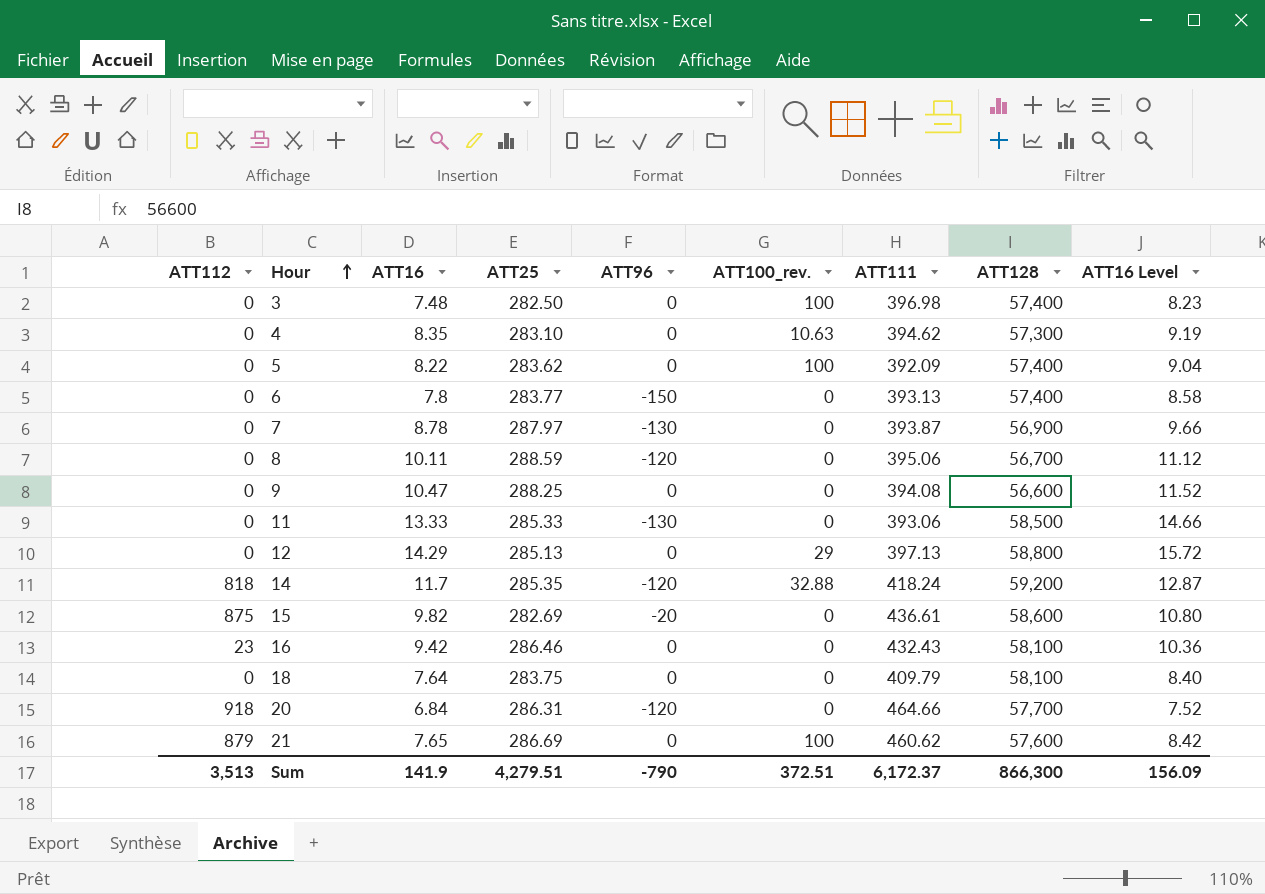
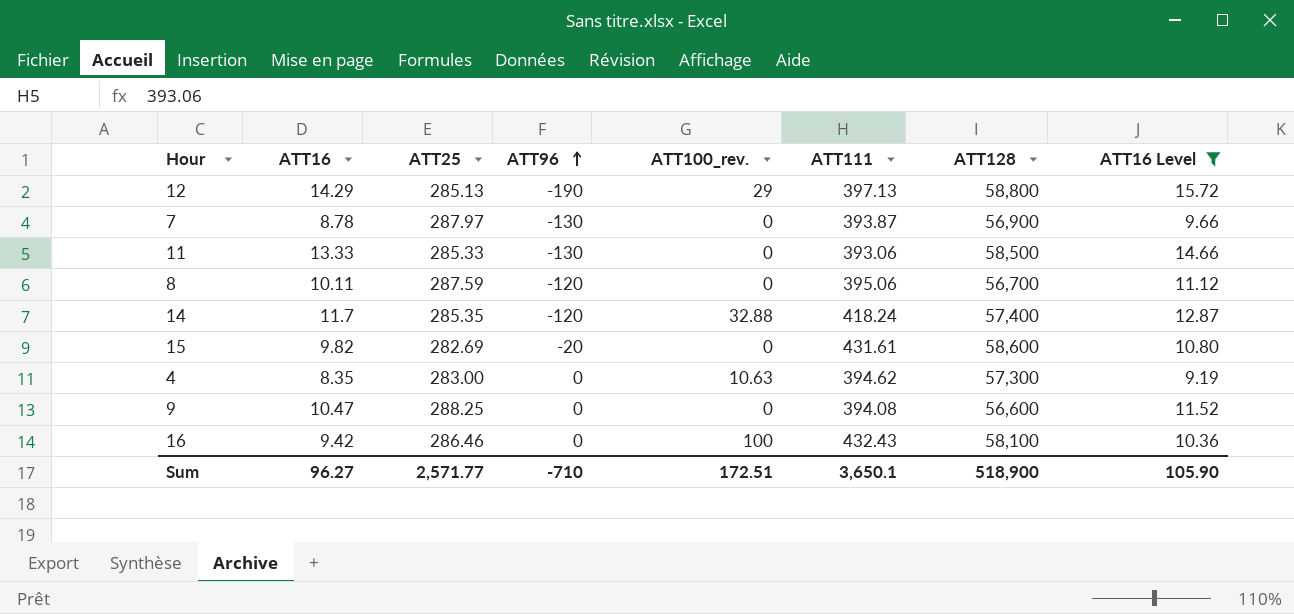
filter: none -> ATT16 Level >= 9.19
row order: Hour ascending -> ATT96 ascending
column ATT112 | position: 1 -> none
12 | ATT96: 0 -> -190
8 | ATT25: 288.59 -> 287.59
14 | ATT128: 59,200 -> 57,400
15 | ATT111: 436.61 -> 431.61
4 | ATT25: 283.10 -> 283.00
16 | ATT100_rev.: 0 -> 100
Sum | ATT16: 141.9 -> 96.27
Sum | ATT25: 4,279.51 -> 2,571.77
Sum | ATT96: -790 -> -710
Sum | ATT100_rev.: 372.51 -> 172.51
Sum | ATT111: 6,172.37 -> 3,650.1
Sum | ATT128: 866,300 -> 518,900
Sum | ATT16 Level: 156.09 -> 105.90

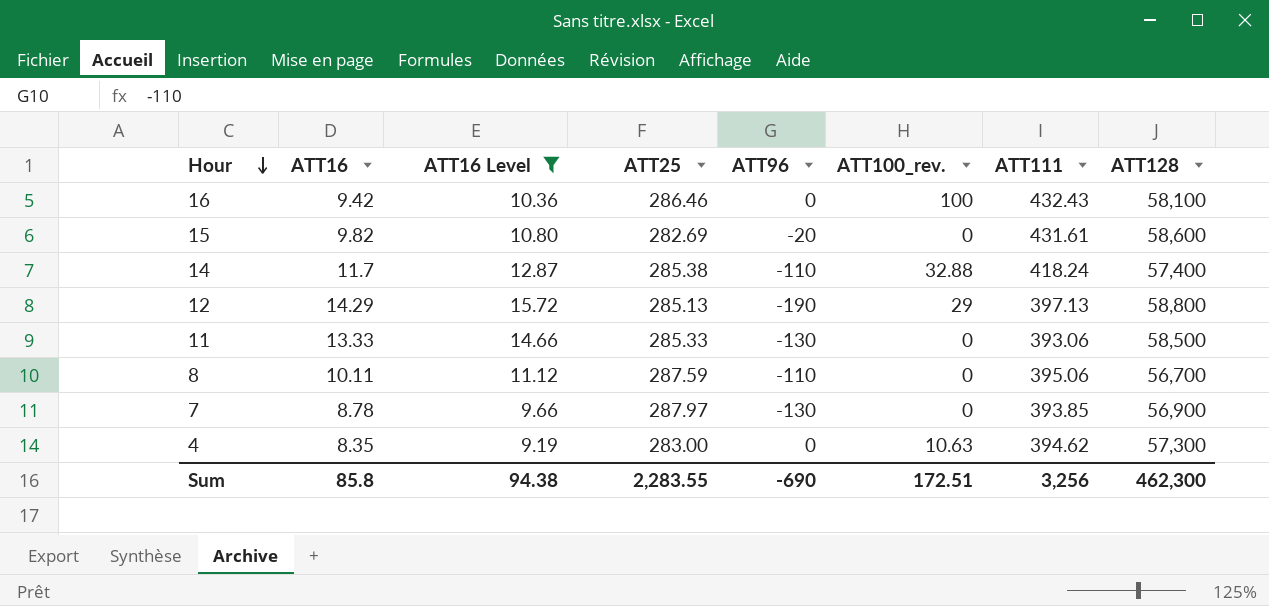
row order: ATT96 ascending -> Hour descending
column ATT16 Level | position: 8 -> 3
row 9: 10.47 | 288.25 | 0 | 0 | 394.08 | 56,600 | 11.52 -> none
14 | ATT25: 285.35 -> 285.38
14 | ATT96: -120 -> -110
8 | ATT96: -120 -> -110
7 | ATT111: 393.87 -> 393.85
Sum | ATT16: 96.27 -> 85.8
Sum | ATT16 Level: 105.90 -> 94.38
Sum | ATT25: 2,571.77 -> 2,283.55
Sum | ATT96: -710 -> -690
Sum | ATT111: 3,650.1 -> 3,256
Sum | ATT128: 518,900 -> 462,300

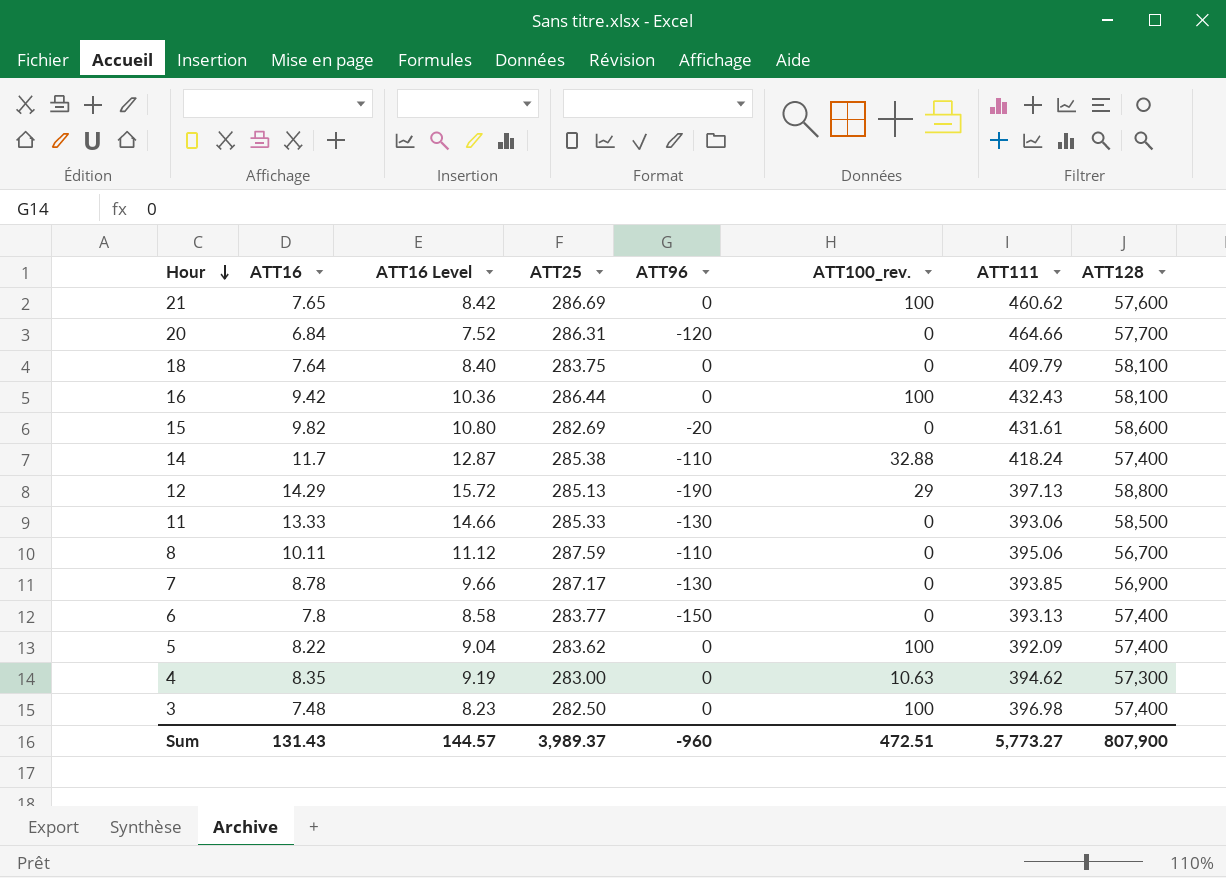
filter: ATT16 Level >= 9.19 -> none
16 | ATT25: 286.46 -> 286.44
7 | ATT25: 287.97 -> 287.17
Sum | ATT16: 85.8 -> 131.43
Sum | ATT16 Level: 94.38 -> 144.57
Sum | ATT25: 2,283.55 -> 3,989.37
Sum | ATT96: -690 -> -960
Sum | ATT100_rev.: 172.51 -> 472.51
Sum | ATT111: 3,256 -> 5,773.27
Sum | ATT128: 462,300 -> 807,900

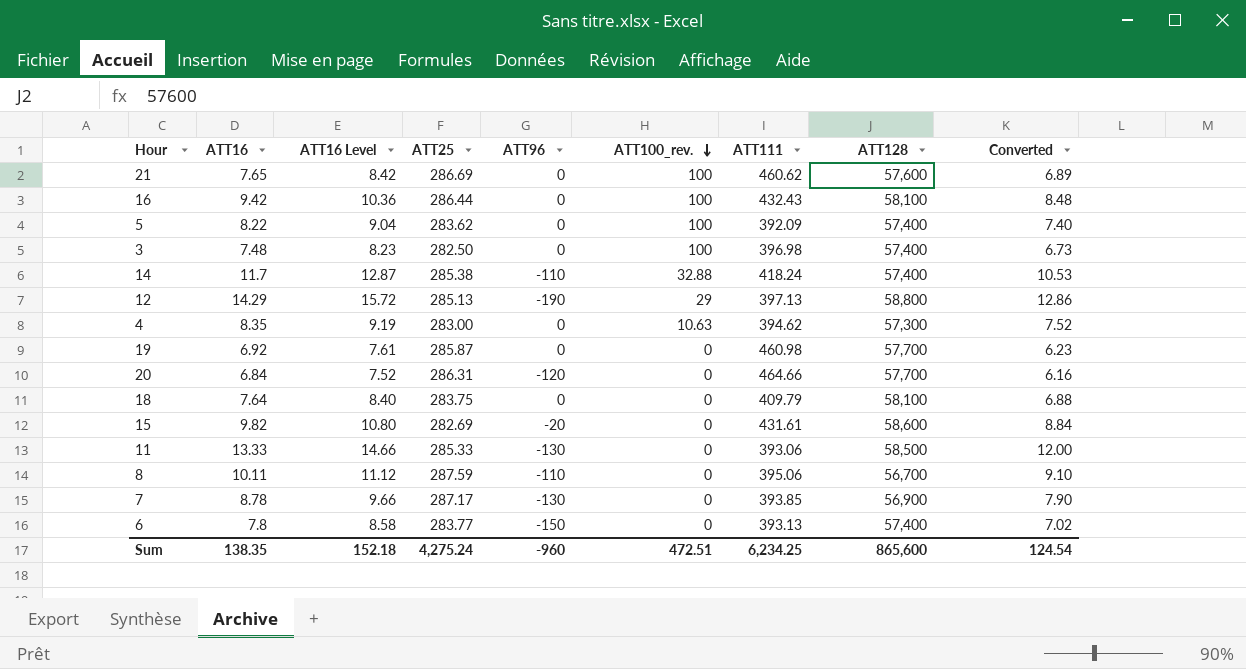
row order: Hour descending -> ATT100_rev. descending
column Converted | formula: none -> [ATT16] * 0.9
row 19: none -> 6.92 | 7.61 | 285.87 | 0 | 0 | 460.98 | 57,700 | 6.23
Sum | ATT16: 131.43 -> 138.35
Sum | ATT16 Level: 144.57 -> 152.18
Sum | ATT25: 3,989.37 -> 4,275.24
Sum | ATT111: 5,773.27 -> 6,234.25
Sum | ATT128: 807,900 -> 865,600

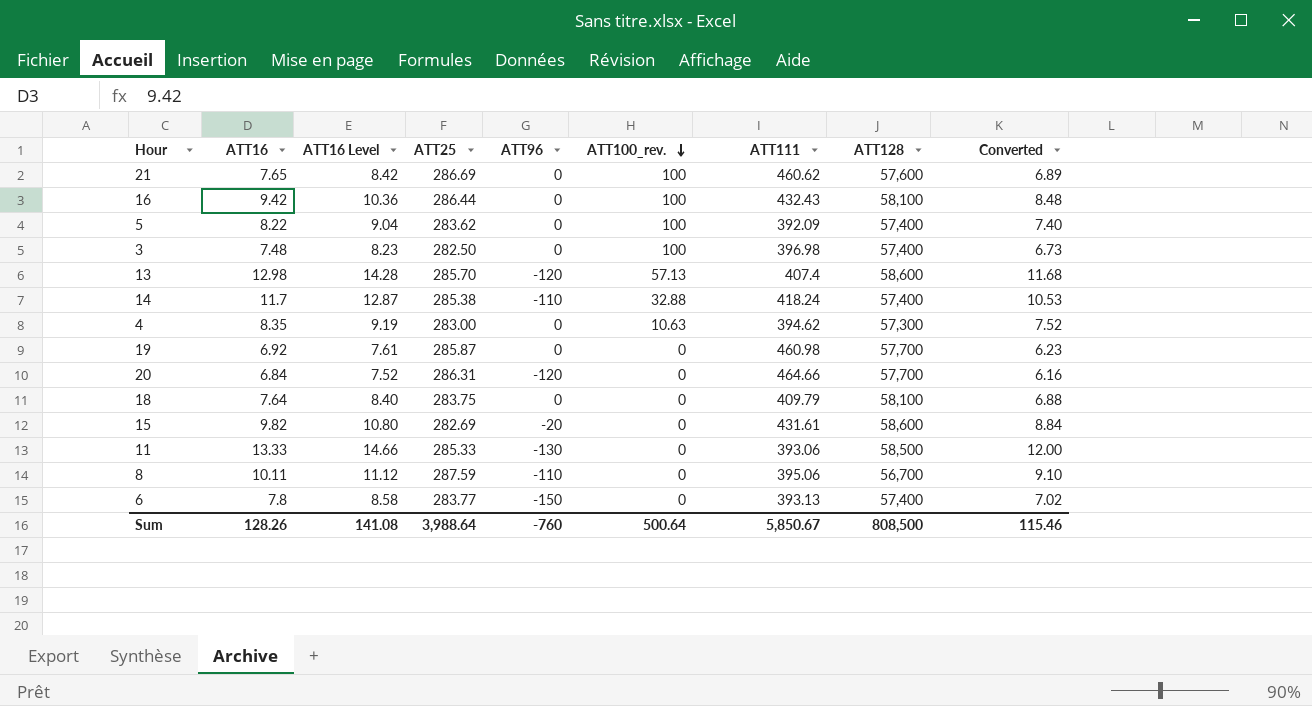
row 12: 14.29 | 15.72 | 285.13 | -190 | 29 | 397.13 | 58,800 | 12.86 -> none
row 7: 8.78 | 9.66 | 287.17 | -130 | 0 | 393.85 | 56,900 | 7.90 -> none
row 13: none -> 12.98 | 14.28 | 285.70 | -120 | 57.13 | 407.4 | 58,600 | 11.68
Sum | ATT16: 138.35 -> 128.26
Sum | ATT16 Level: 152.18 -> 141.08
Sum | ATT25: 4,275.24 -> 3,988.64
Sum | ATT96: -960 -> -760
Sum | ATT100_rev.: 472.51 -> 500.64
Sum | ATT111: 6,234.25 -> 5,850.67
Sum | ATT128: 865,600 -> 808,500
Sum | Converted: 124.54 -> 115.46

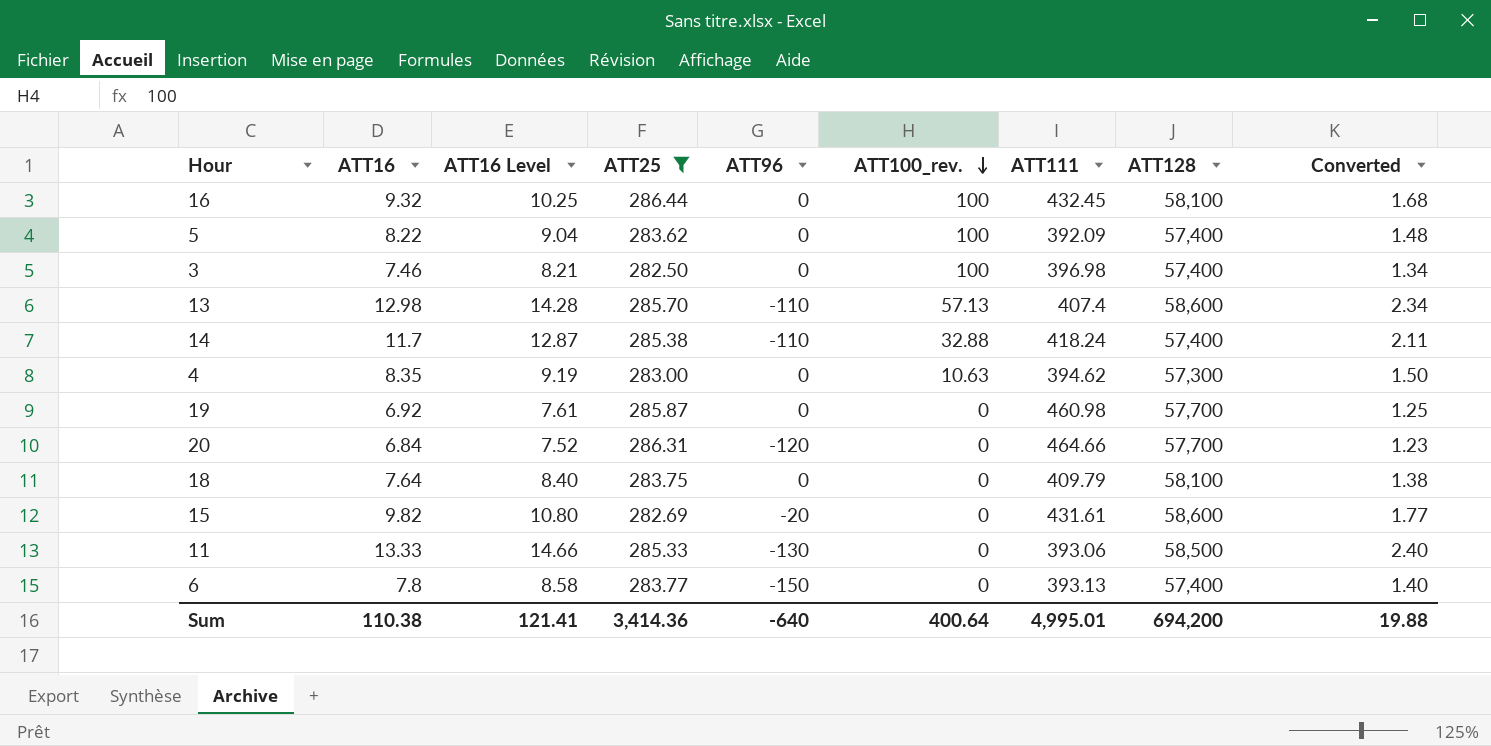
filter: none -> ATT25 <= 286.44
column Converted | formula: [ATT16] * 0.9 -> [ATT16] * 0.18
16 | ATT16: 9.42 -> 9.32
16 | ATT16 Level: 10.36 -> 10.25
16 | ATT111: 432.43 -> 432.45
3 | ATT16: 7.48 -> 7.46
3 | ATT16 Level: 8.23 -> 8.21
13 | ATT96: -120 -> -110
Sum | ATT16: 128.26 -> 110.38
Sum | ATT16 Level: 141.08 -> 121.41
Sum | ATT25: 3,988.64 -> 3,414.36
Sum | ATT96: -760 -> -640
Sum | ATT100_rev.: 500.64 -> 400.64
Sum | ATT111: 5,850.67 -> 4,995.01
Sum | ATT128: 808,500 -> 694,200
Sum | Converted: 115.46 -> 19.88

